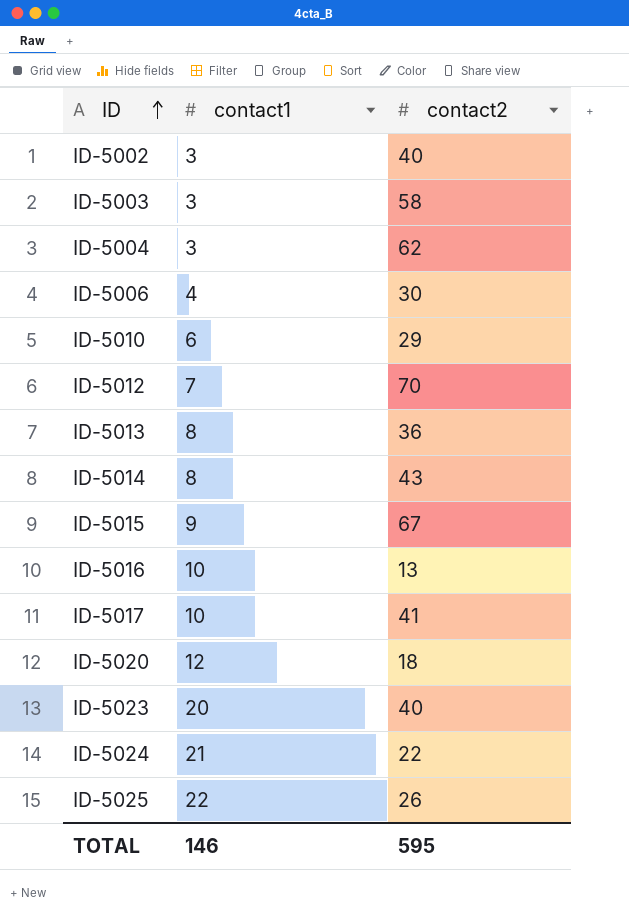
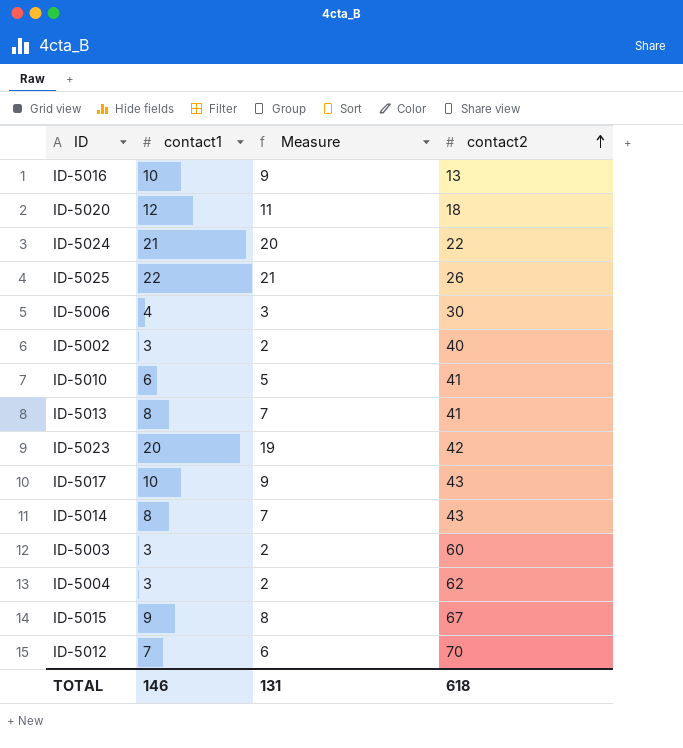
row order: ID ascending -> contact2 ascending
column Measure | formula: none -> [contact1] - 1
ID-5010 | contact2: 29 -> 41
ID-5013 | contact2: 36 -> 41
ID-5023 | contact2: 40 -> 42
ID-5017 | contact2: 41 -> 43
ID-5003 | contact2: 58 -> 60
TOTAL | contact2: 595 -> 618

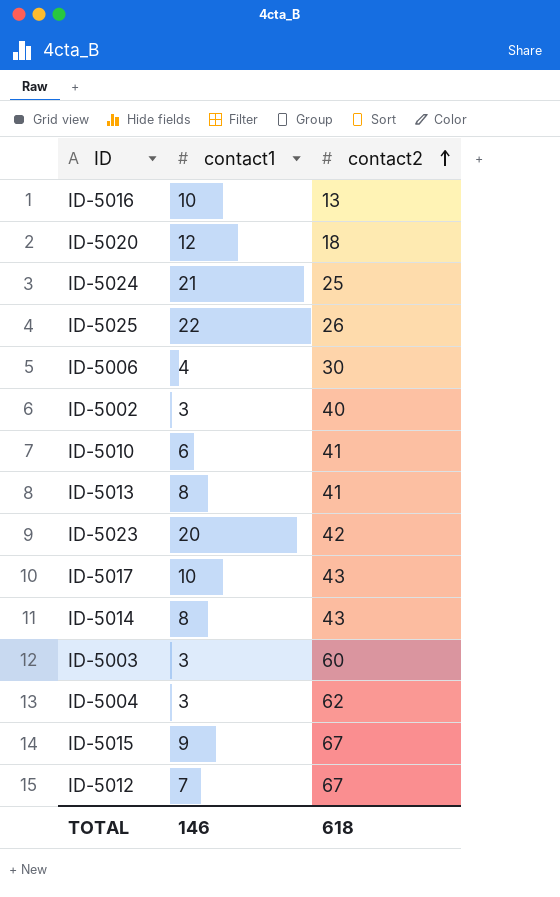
column Measure | formula: [contact1] - 1 -> none
ID-5024 | contact2: 22 -> 25
ID-5012 | contact2: 70 -> 67

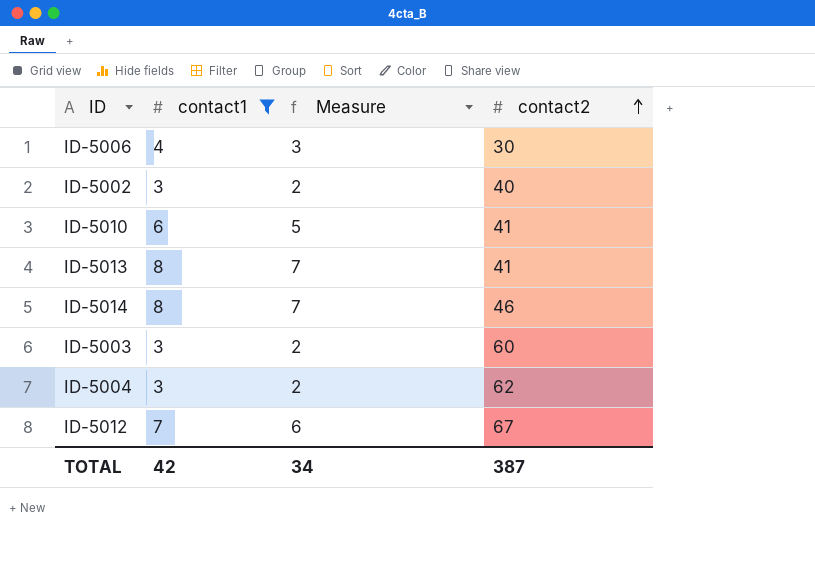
filter: none -> contact1 <= 8
column Measure | formula: none -> [contact1] - 1
ID-5014 | contact2: 43 -> 46
TOTAL | contact1: 146 -> 42
TOTAL | contact2: 618 -> 387

